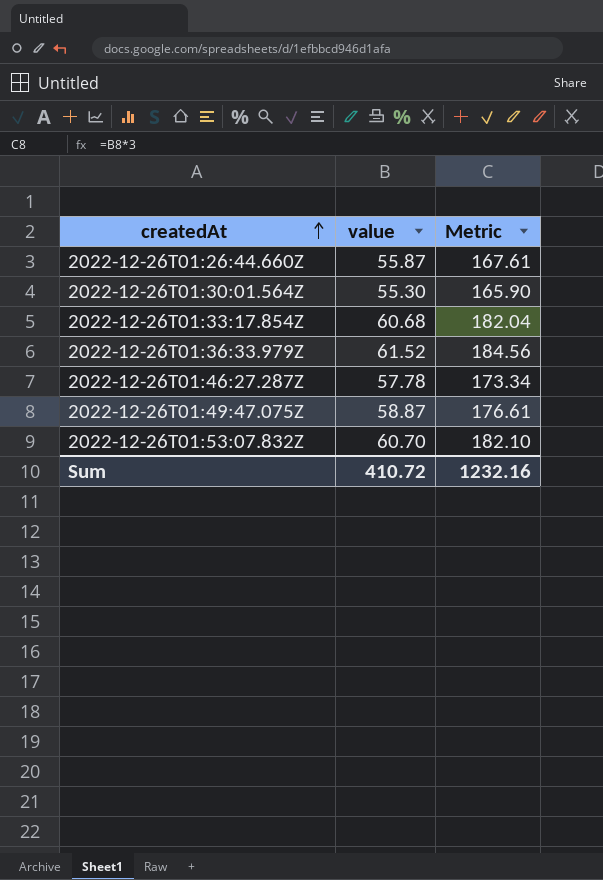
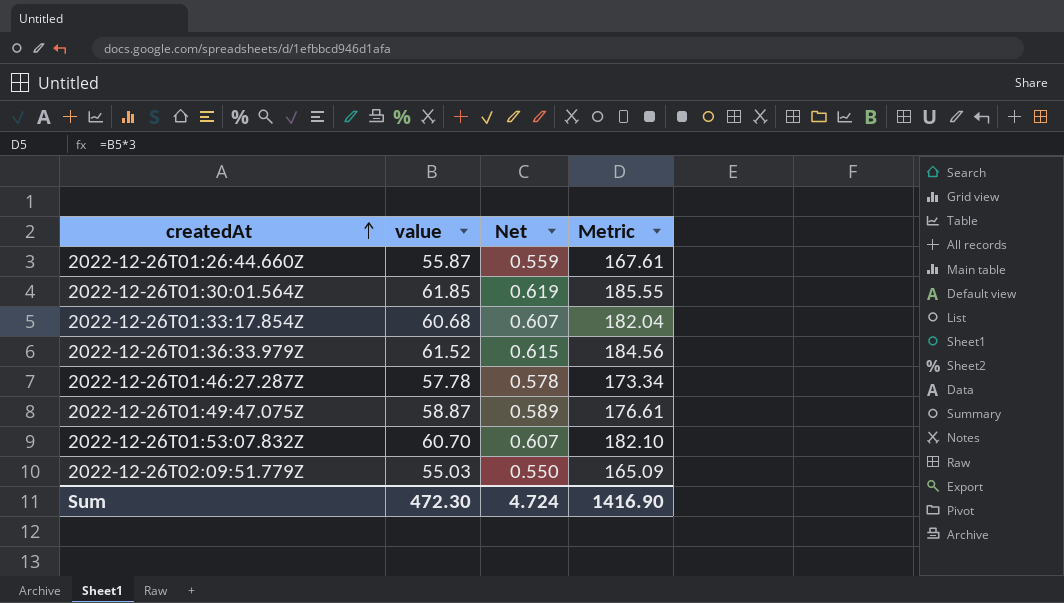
column Net | formula: none -> [value] * 0.01
2022-12-26T01:30:01.564Z | value: 55.30 -> 61.85
2022-12-26T01:30:01.564Z | Metric: 165.90 -> 185.55
row 2022-12-26T02:09:51.779Z: none -> 55.03 | 0.550 | 165.09
Sum | value: 410.72 -> 472.30
Sum | Metric: 1232.16 -> 1416.90

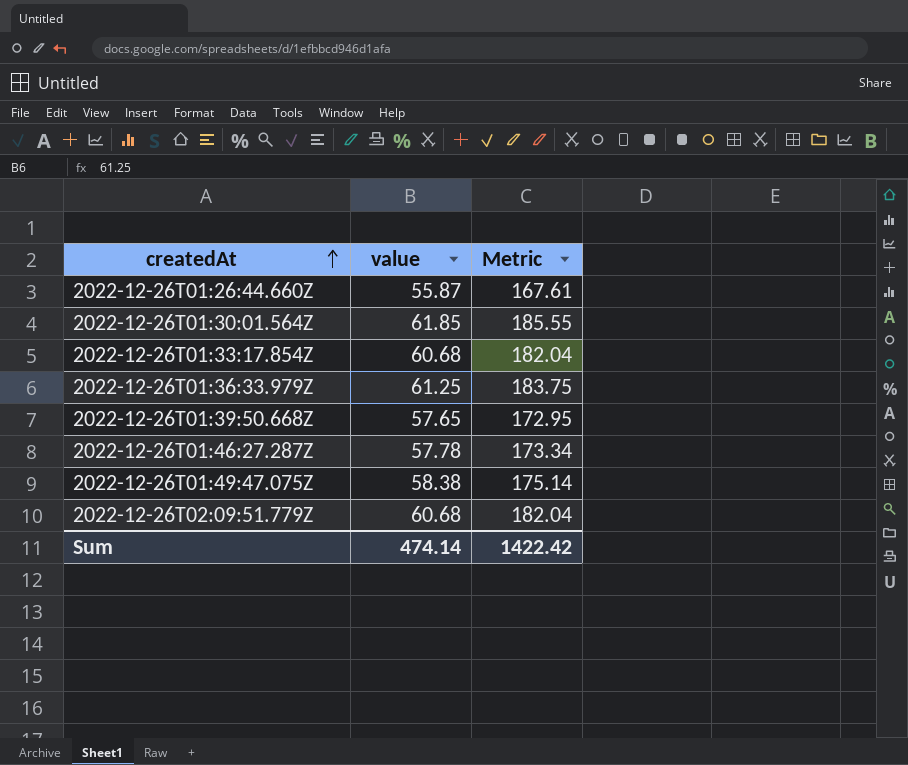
column Net | formula: [value] * 0.01 -> none
row 2022-12-26T01:53:07.832Z: 60.70 | 0.607 | 182.10 -> none
2022-12-26T01:36:33.979Z | value: 61.52 -> 61.25
2022-12-26T01:36:33.979Z | Metric: 184.56 -> 183.75
row 2022-12-26T01:39:50.668Z: none -> 57.65 | 172.95
2022-12-26T01:49:47.075Z | value: 58.87 -> 58.38
2022-12-26T01:49:47.075Z | Metric: 176.61 -> 175.14
2022-12-26T02:09:51.779Z | value: 55.03 -> 60.68
2022-12-26T02:09:51.779Z | Metric: 165.09 -> 182.04
Sum | value: 472.30 -> 474.14
Sum | Metric: 1416.90 -> 1422.42

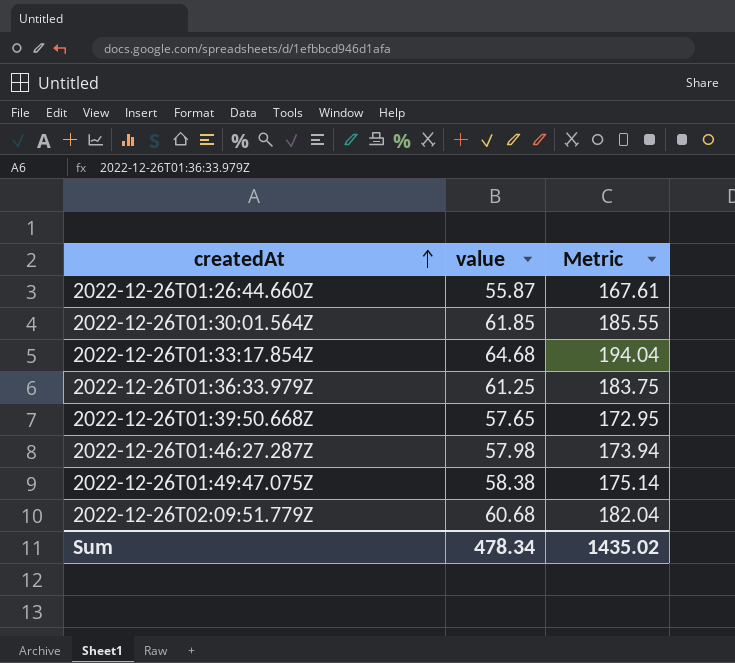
2022-12-26T01:33:17.854Z | value: 60.68 -> 64.68
2022-12-26T01:33:17.854Z | Metric: 182.04 -> 194.04
2022-12-26T01:46:27.287Z | value: 57.78 -> 57.98
2022-12-26T01:46:27.287Z | Metric: 173.34 -> 173.94
Sum | value: 474.14 -> 478.34
Sum | Metric: 1422.42 -> 1435.02

